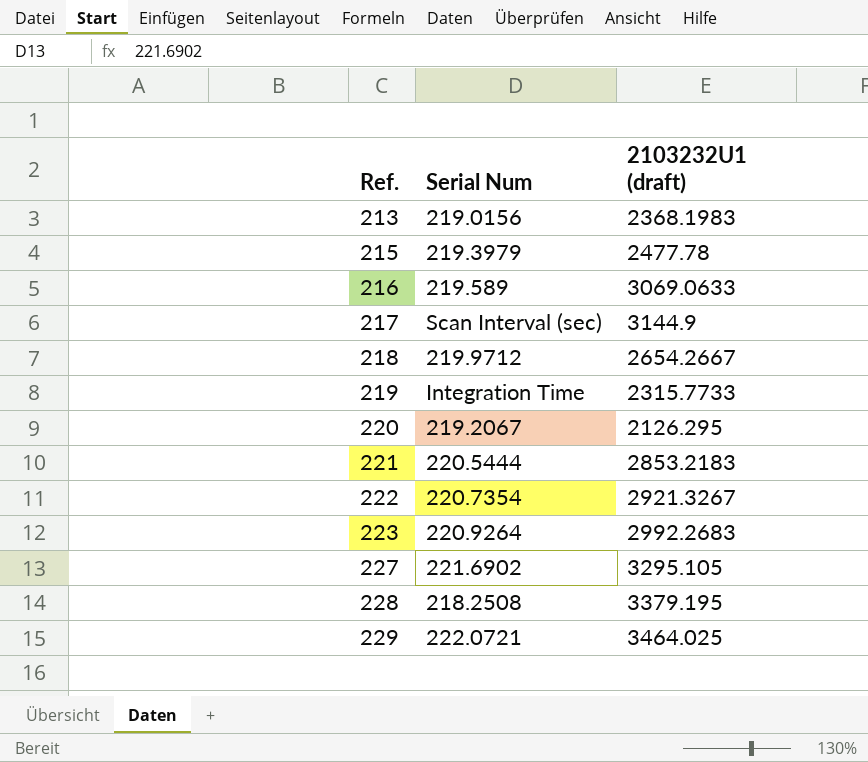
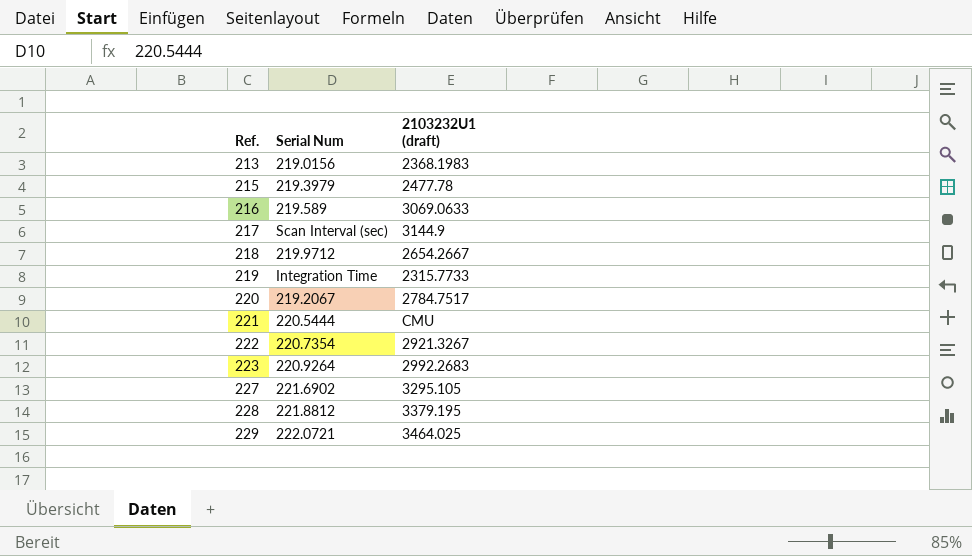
220 | 2103232U1 (draft): 2126.295 -> 2784.7517
221 | 2103232U1 (draft): 2853.2183 -> CMU
228 | Serial Num: 218.2508 -> 221.8812

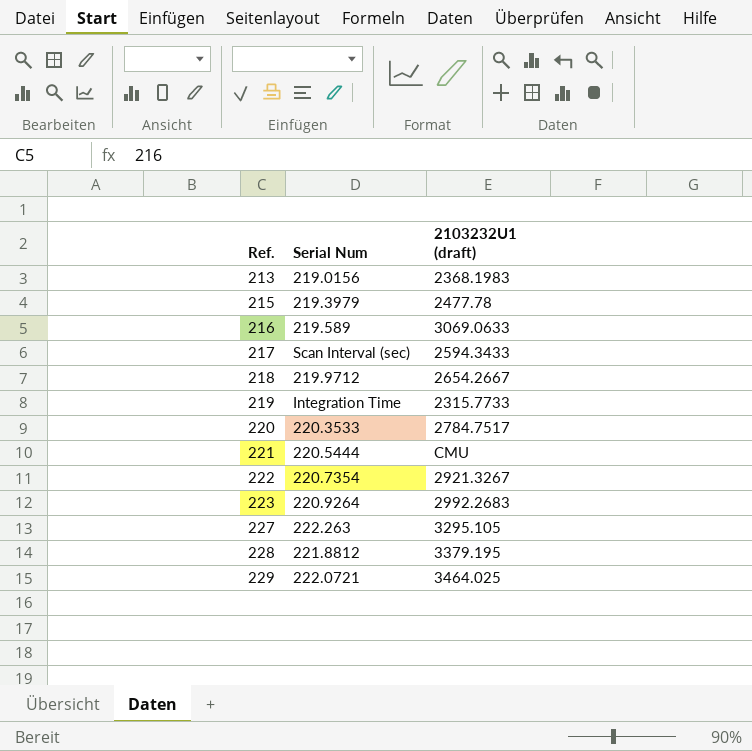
217 | 2103232U1 (draft): 3144.9 -> 2594.3433
220 | Serial Num: 219.2067 -> 220.3533
227 | Serial Num: 221.6902 -> 222.263

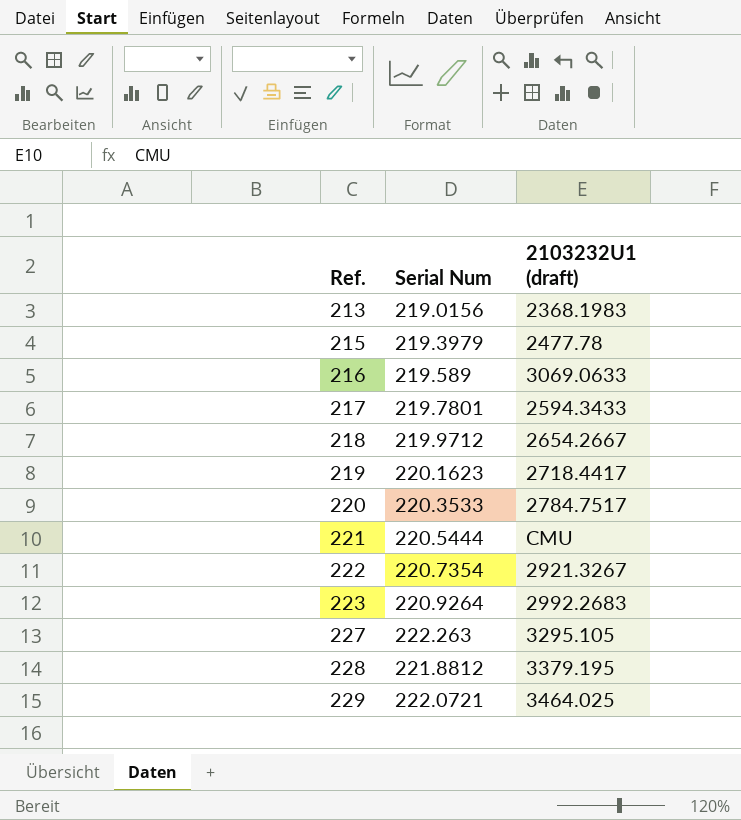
217 | Serial Num: Scan Interval (sec) -> 219.7801
219 | Serial Num: Integration Time -> 220.1623
219 | 2103232U1 (draft): 2315.7733 -> 2718.4417

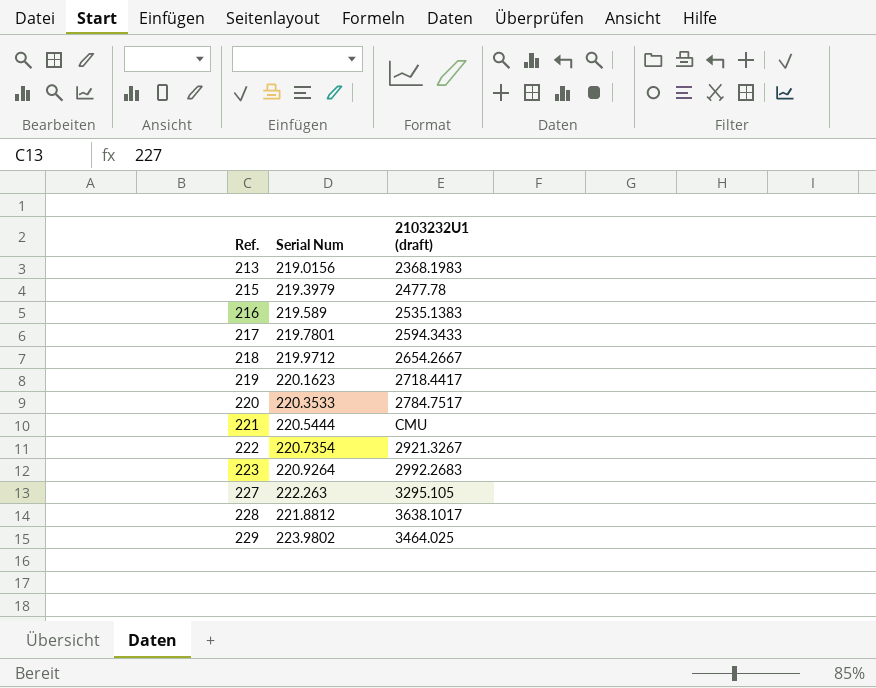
216 | 2103232U1 (draft): 3069.0633 -> 2535.1383
228 | 2103232U1 (draft): 3379.195 -> 3638.1017
229 | Serial Num: 222.0721 -> 223.9802

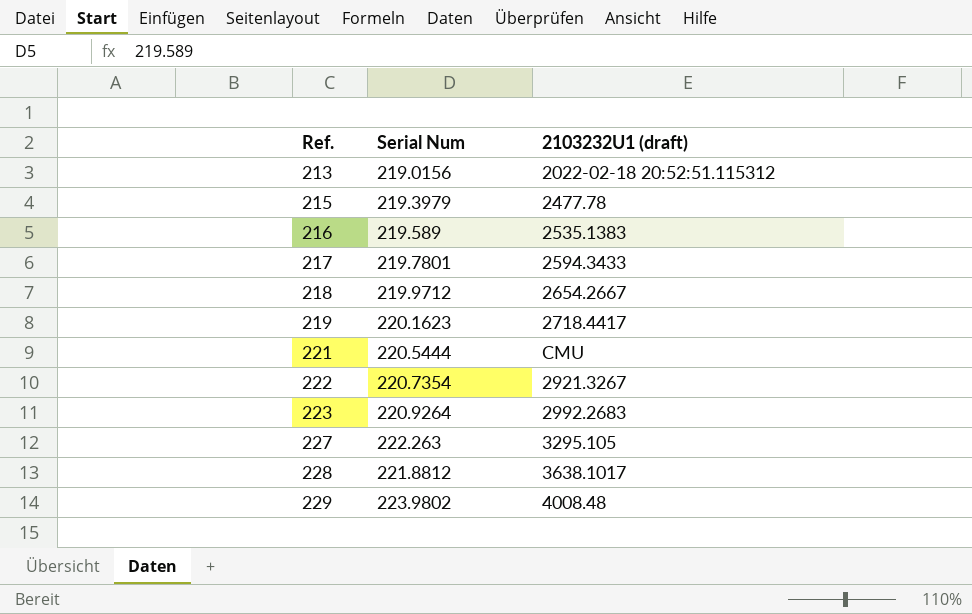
row 220: 220.3533 | 2784.7517 -> none
213 | 2103232U1 (draft): 2368.1983 -> 2022-02-18 20:52:51.115312
229 | 2103232U1 (draft): 3464.025 -> 4008.48

